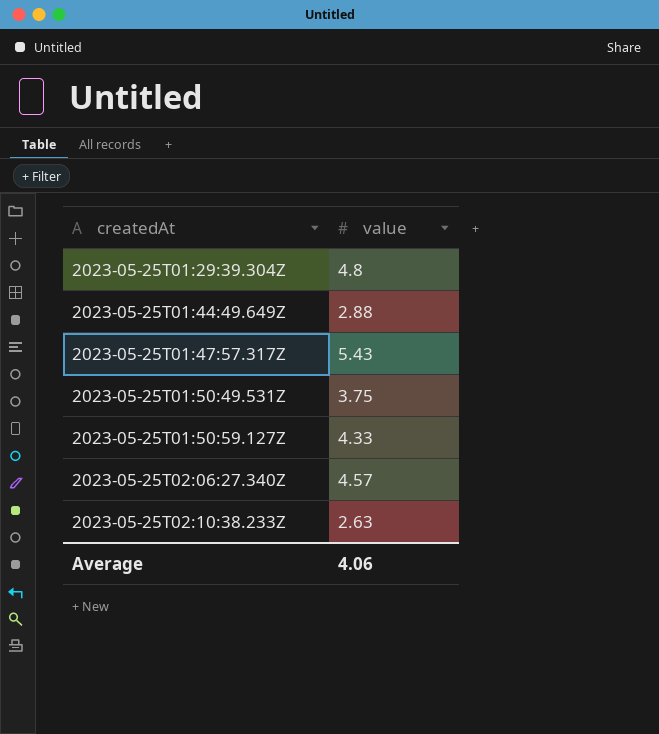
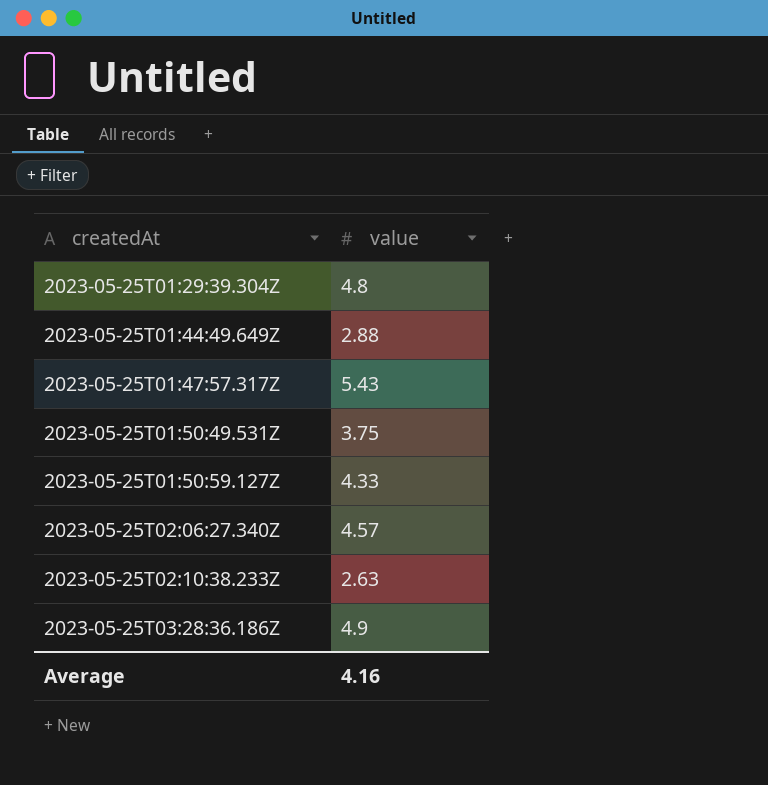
row 2023-05-25T03:28:36.186Z: none -> 4.9
Average | value: 4.06 -> 4.16

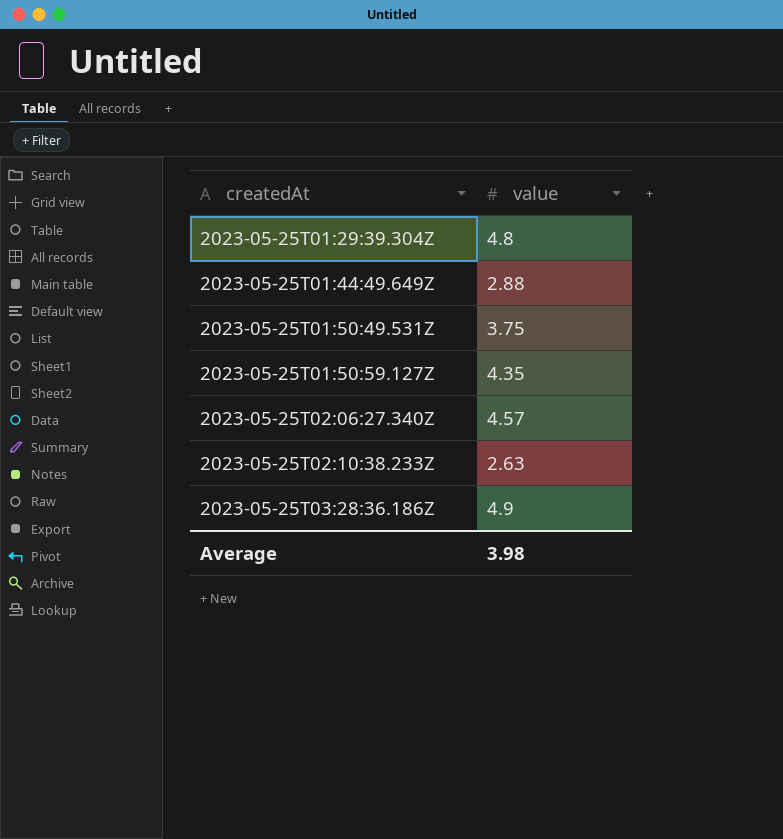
row 2023-05-25T01:47:57.317Z: 5.43 -> none
2023-05-25T01:50:59.127Z | value: 4.33 -> 4.35
Average | value: 4.16 -> 3.98

